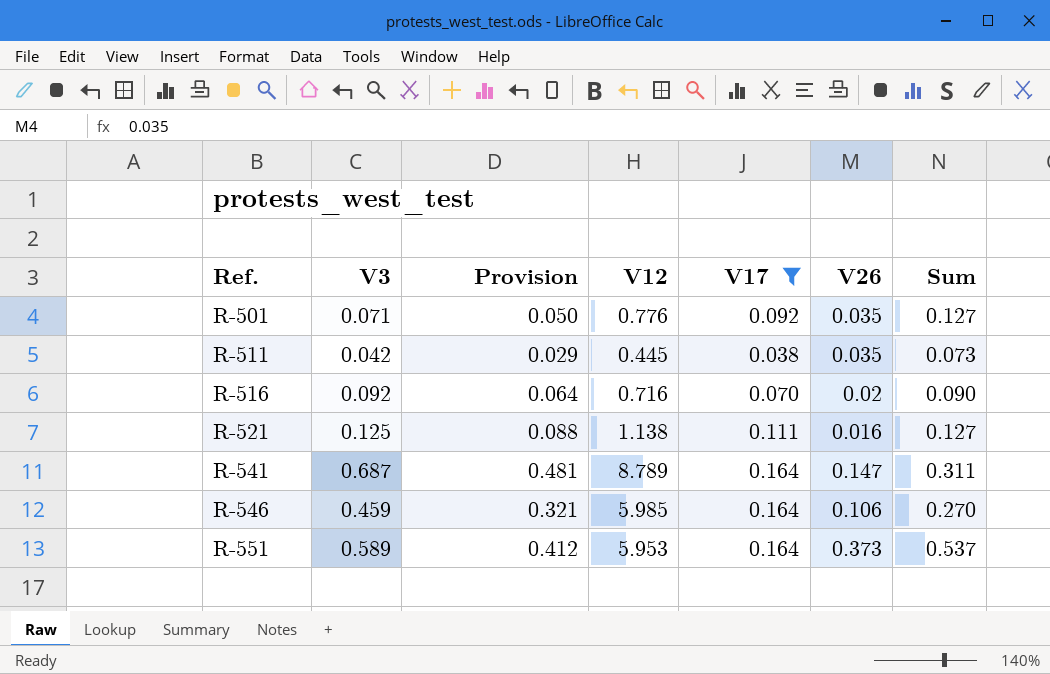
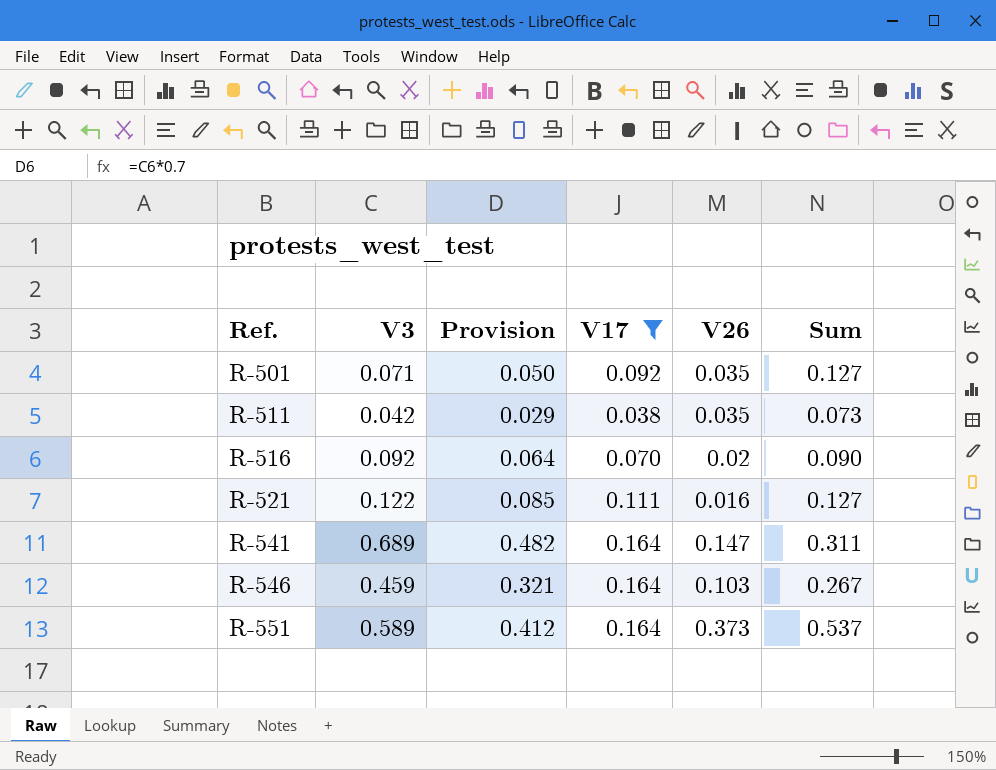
column V12 | position: 4 -> none
R-521 | V3: 0.125 -> 0.122
R-521 | Provision: 0.088 -> 0.085
R-541 | V3: 0.687 -> 0.689
R-541 | Provision: 0.481 -> 0.482
R-546 | V26: 0.106 -> 0.103
R-546 | Sum: 0.270 -> 0.267

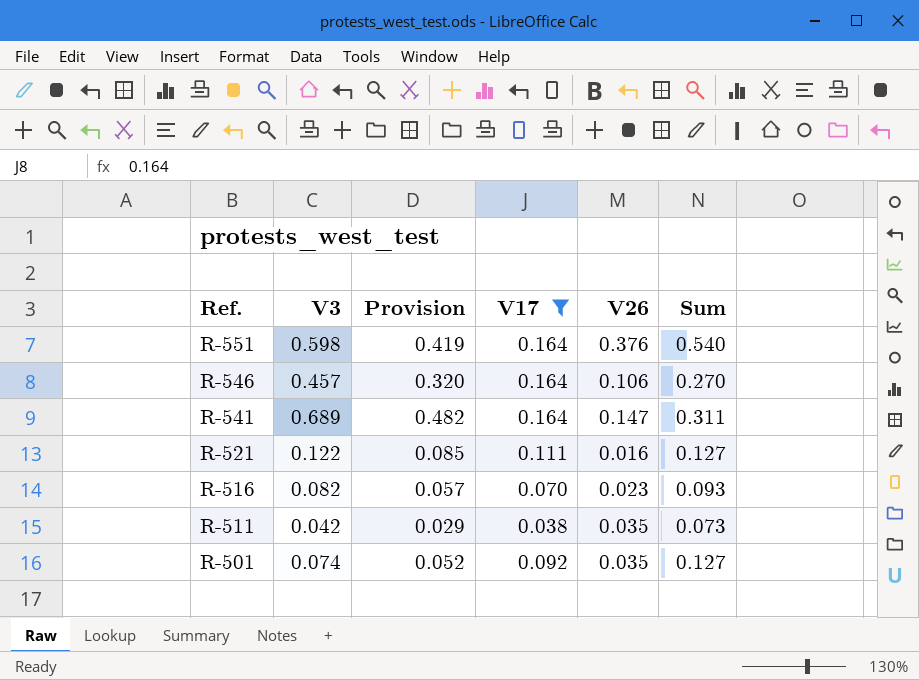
row order: Ref. ascending -> Ref. descending
R-551 | V3: 0.589 -> 0.598
R-551 | Provision: 0.412 -> 0.419
R-551 | V26: 0.373 -> 0.376
R-551 | Sum: 0.537 -> 0.540
R-546 | V3: 0.459 -> 0.457
R-546 | Provision: 0.321 -> 0.320
R-546 | V26: 0.103 -> 0.106
R-546 | Sum: 0.267 -> 0.270
R-516 | V3: 0.092 -> 0.082
R-516 | Provision: 0.064 -> 0.057
R-516 | V26: 0.02 -> 0.023
R-516 | Sum: 0.090 -> 0.093
R-501 | V3: 0.071 -> 0.074
R-501 | Provision: 0.050 -> 0.052

